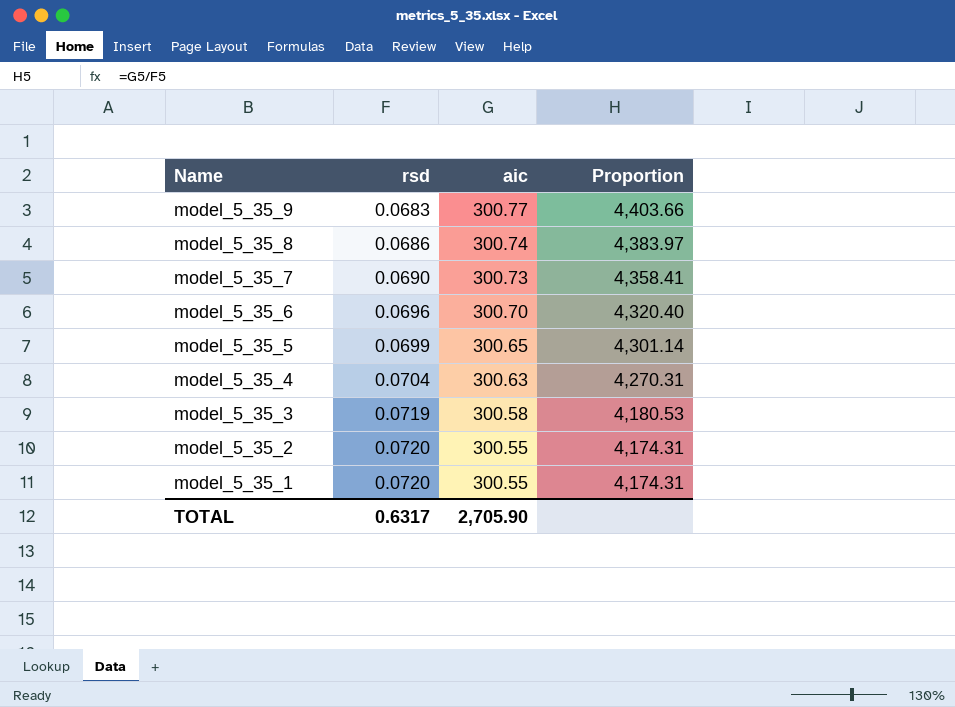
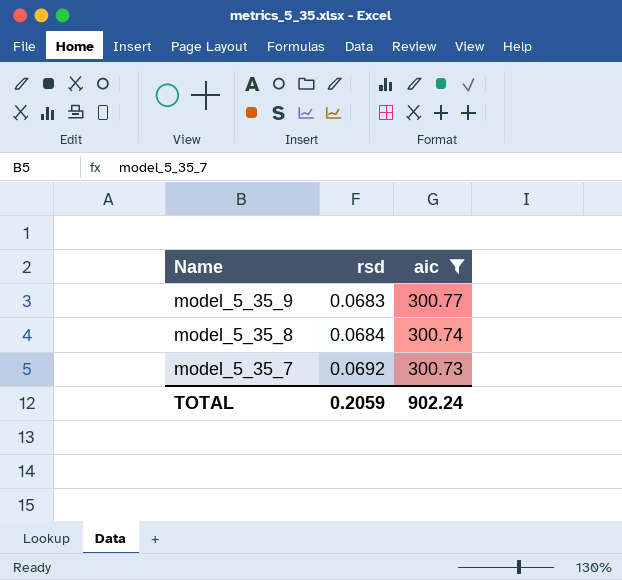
filter: none -> aic >= 300.73
column Proportion | formula: [aic] / [rsd] -> none
model_5_35_8 | rsd: 0.0686 -> 0.0684
model_5_35_7 | rsd: 0.0690 -> 0.0692
TOTAL | rsd: 0.6317 -> 0.2059
TOTAL | aic: 2,705.90 -> 902.24

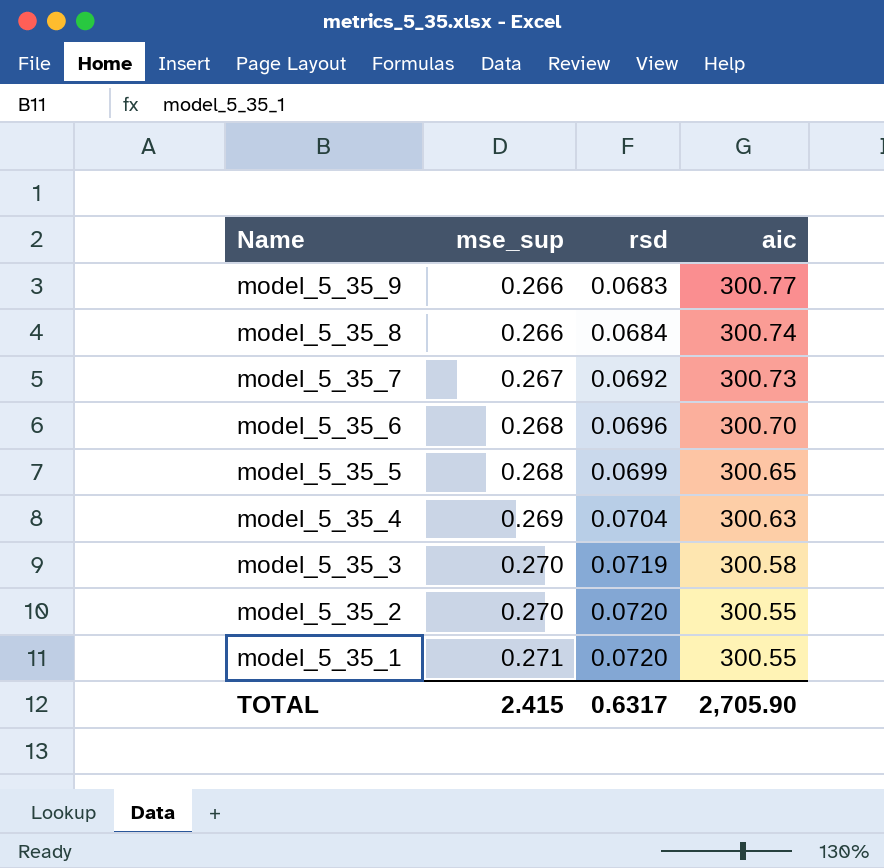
filter: aic >= 300.73 -> none
column mse_sup | position: none -> 2
TOTAL | rsd: 0.2059 -> 0.6317
TOTAL | aic: 902.24 -> 2,705.90

